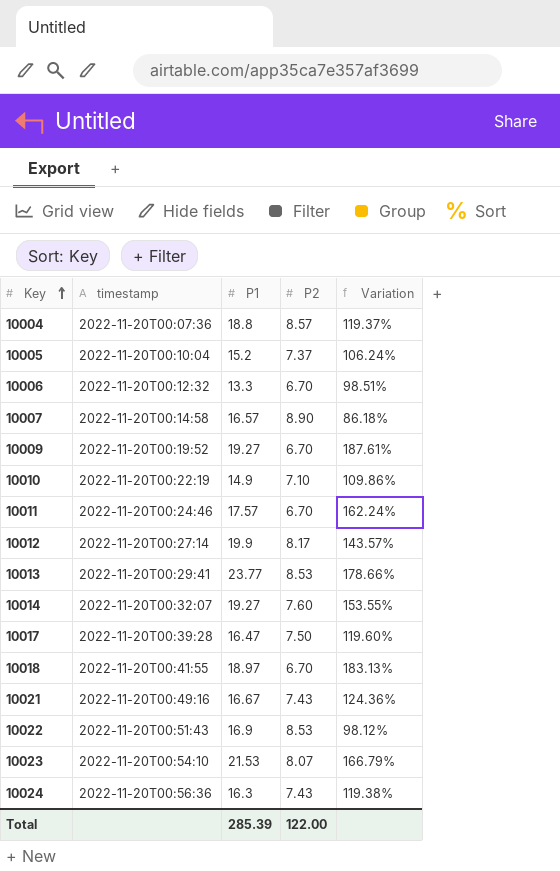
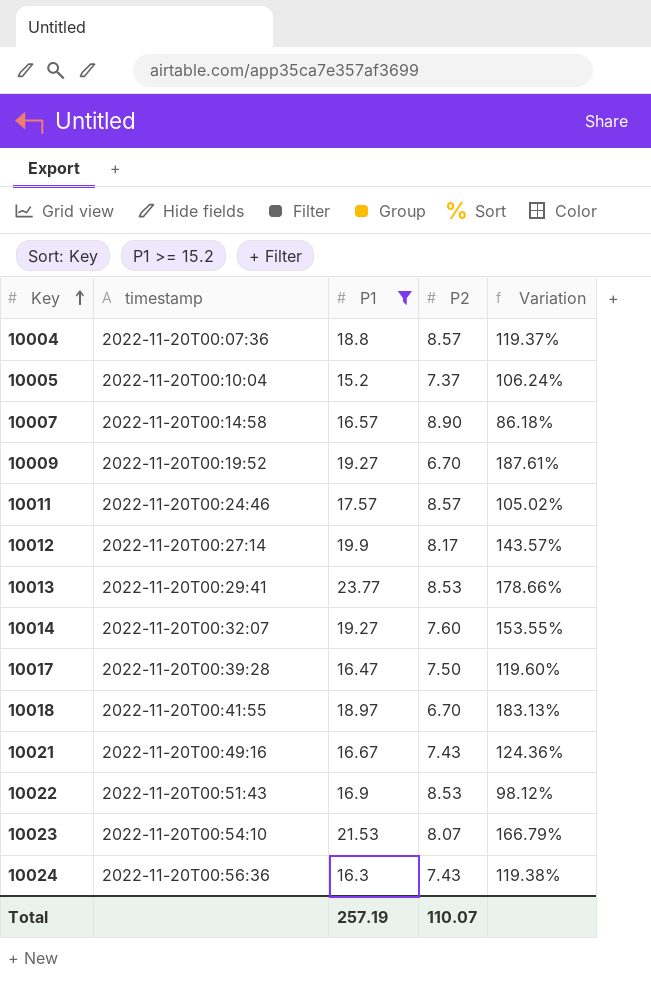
filter: none -> P1 >= 15.2
10011 | P2: 6.70 -> 8.57
10011 | Variation: 162.24% -> 105.02%
Total | P1: 285.39 -> 257.19
Total | P2: 122.00 -> 110.07

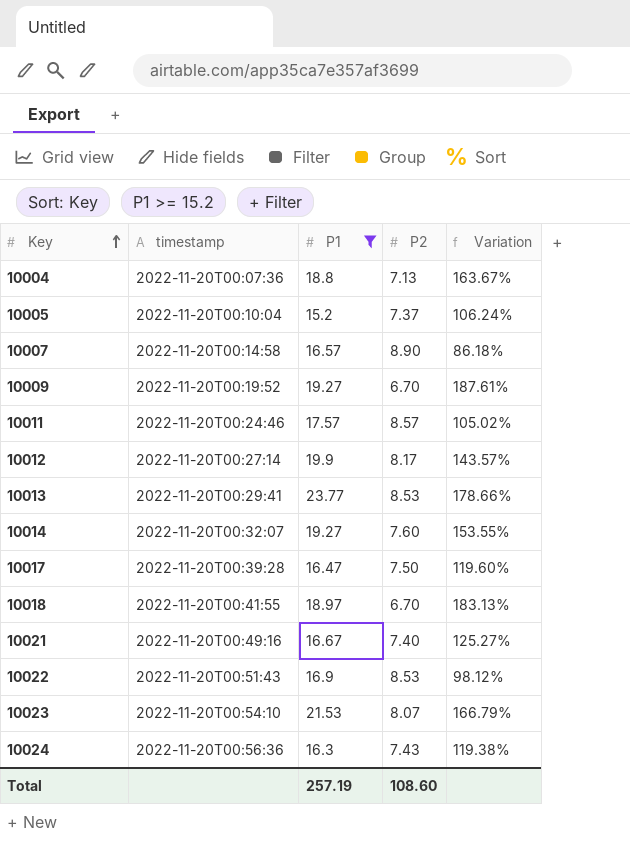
10004 | P2: 8.57 -> 7.13
10004 | Variation: 119.37% -> 163.67%
10021 | P2: 7.43 -> 7.40
10021 | Variation: 124.36% -> 125.27%
Total | P2: 110.07 -> 108.60

